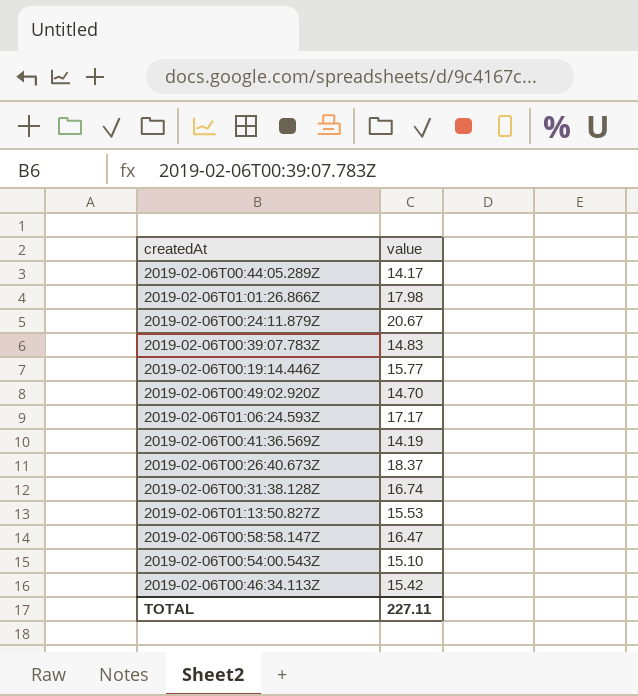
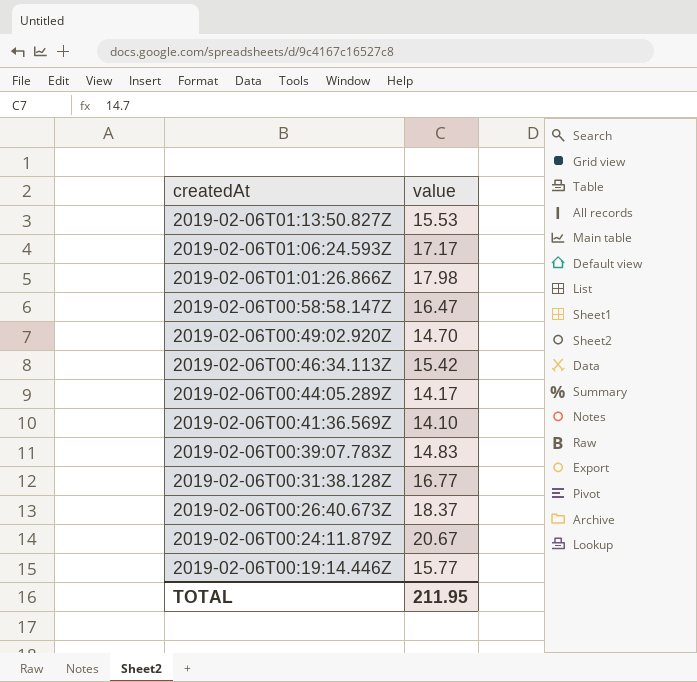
row order: none -> createdAt descending
row 2019-02-06T00:54:00.543Z: 15.10 -> none
2019-02-06T00:41:36.569Z | value: 14.19 -> 14.10
2019-02-06T00:31:38.128Z | value: 16.74 -> 16.77
TOTAL | value: 227.11 -> 211.95

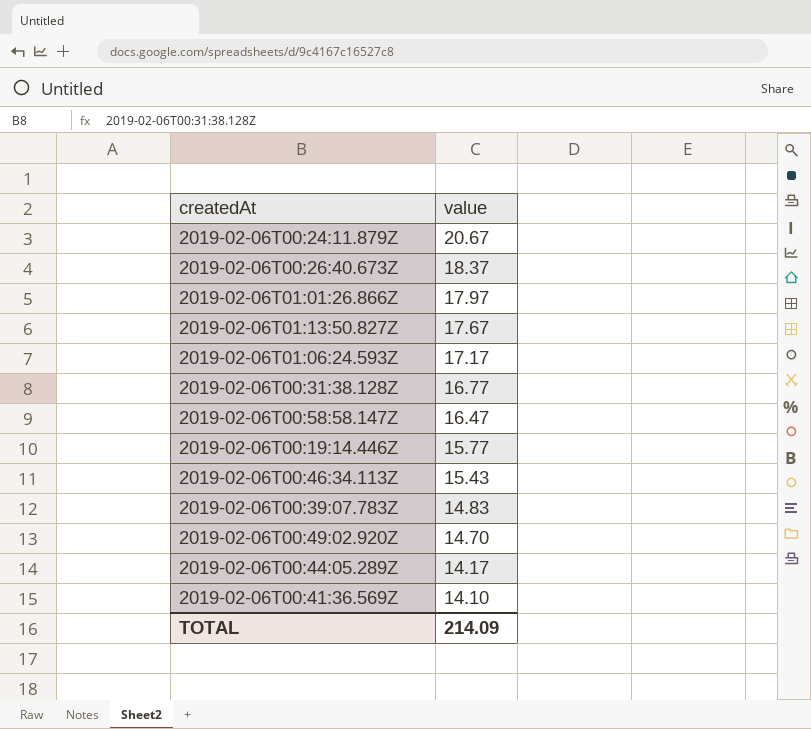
row order: createdAt descending -> value descending
2019-02-06T01:01:26.866Z | value: 17.98 -> 17.97
2019-02-06T01:13:50.827Z | value: 15.53 -> 17.67
2019-02-06T00:46:34.113Z | value: 15.42 -> 15.43
TOTAL | value: 211.95 -> 214.09

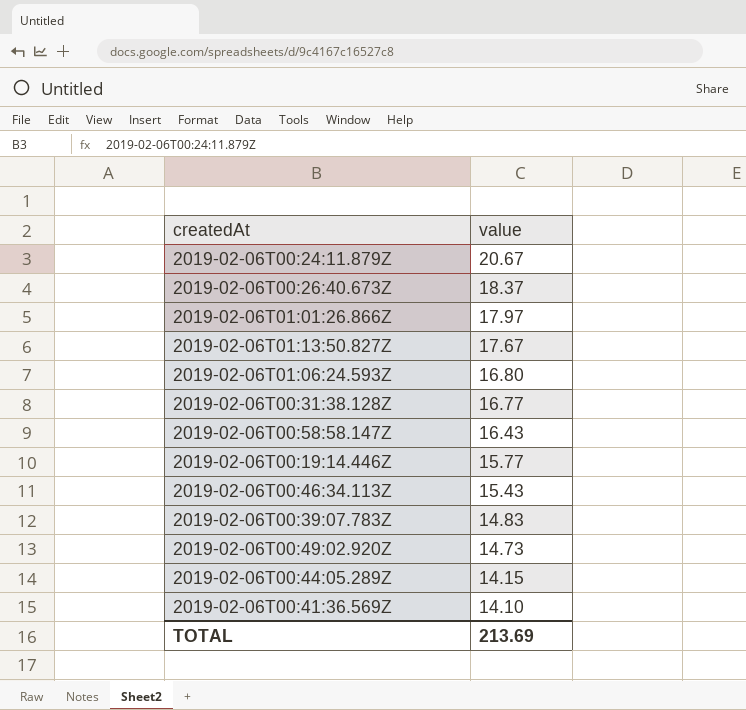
2019-02-06T01:06:24.593Z | value: 17.17 -> 16.80
2019-02-06T00:58:58.147Z | value: 16.47 -> 16.43
2019-02-06T00:49:02.920Z | value: 14.70 -> 14.73
2019-02-06T00:44:05.289Z | value: 14.17 -> 14.15
TOTAL | value: 214.09 -> 213.69

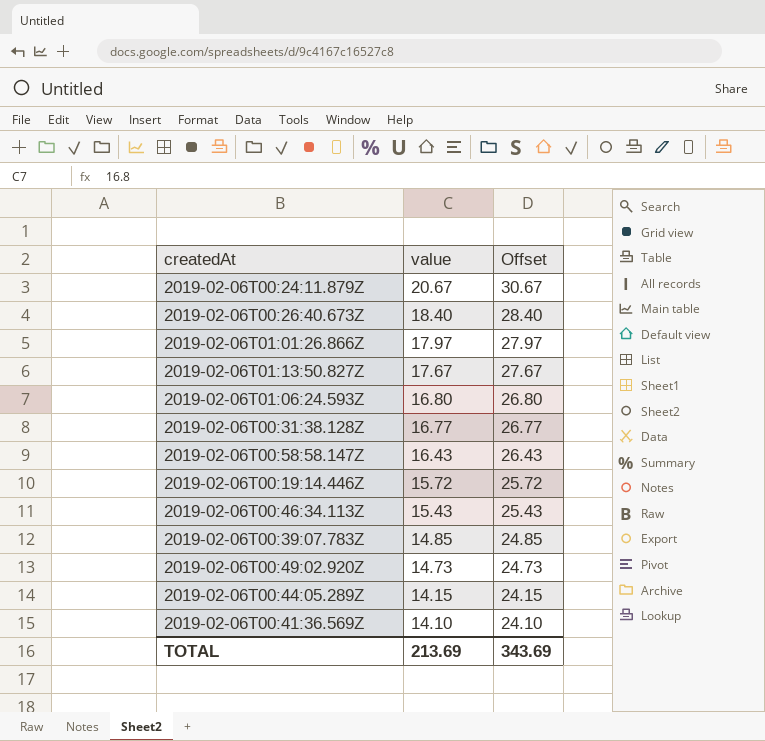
column Offset | formula: none -> [value] + 10
2019-02-06T00:26:40.673Z | value: 18.37 -> 18.40
2019-02-06T00:19:14.446Z | value: 15.77 -> 15.72
2019-02-06T00:39:07.783Z | value: 14.83 -> 14.85

